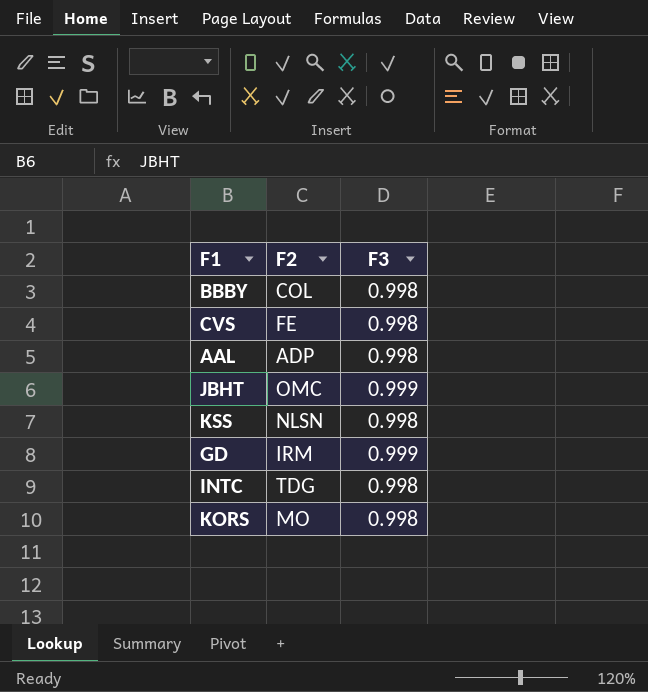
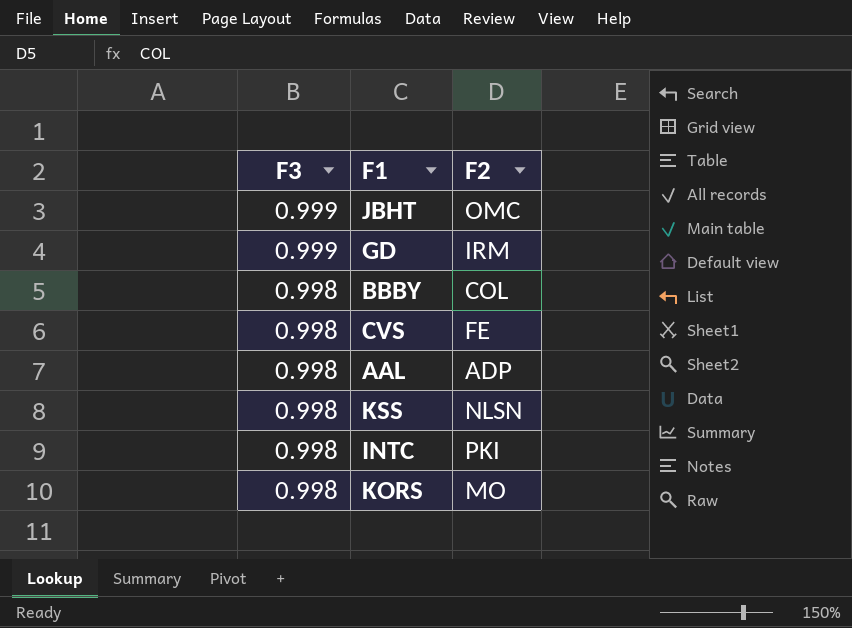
row order: none -> F3 descending
column F3 | position: 3 -> 1
INTC | F2: TDG -> PKI

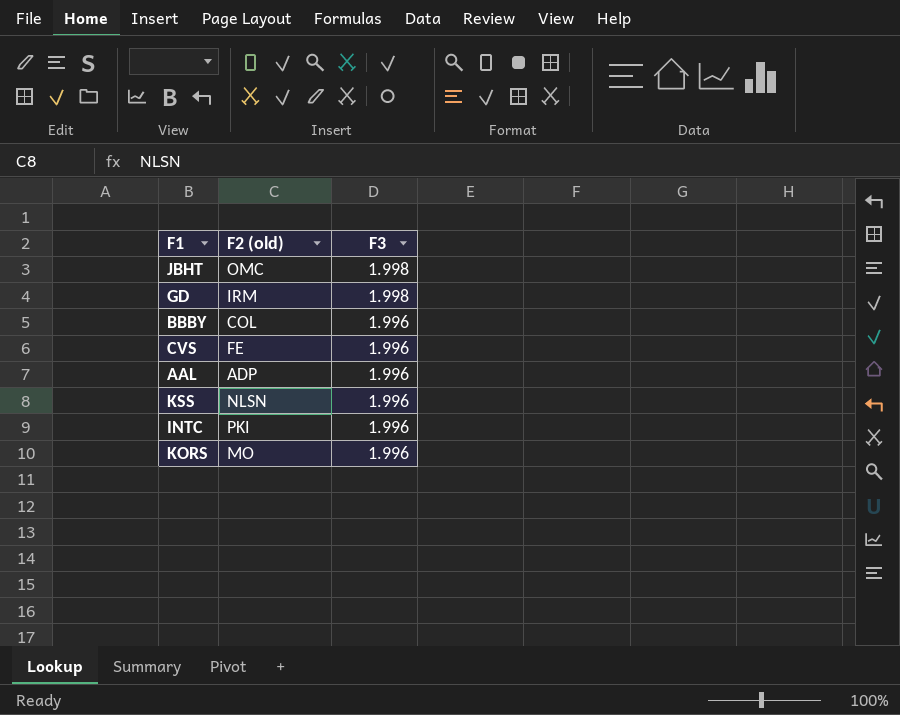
column name: F2 -> F2 (old)
column F3 | position: 1 -> 3
JBHT | F3: 0.999 -> 1.998
GD | F3: 0.999 -> 1.998
BBBY | F3: 0.998 -> 1.996
CVS | F3: 0.998 -> 1.996
AAL | F3: 0.998 -> 1.996
KSS | F3: 0.998 -> 1.996
INTC | F3: 0.998 -> 1.996
KORS | F3: 0.998 -> 1.996

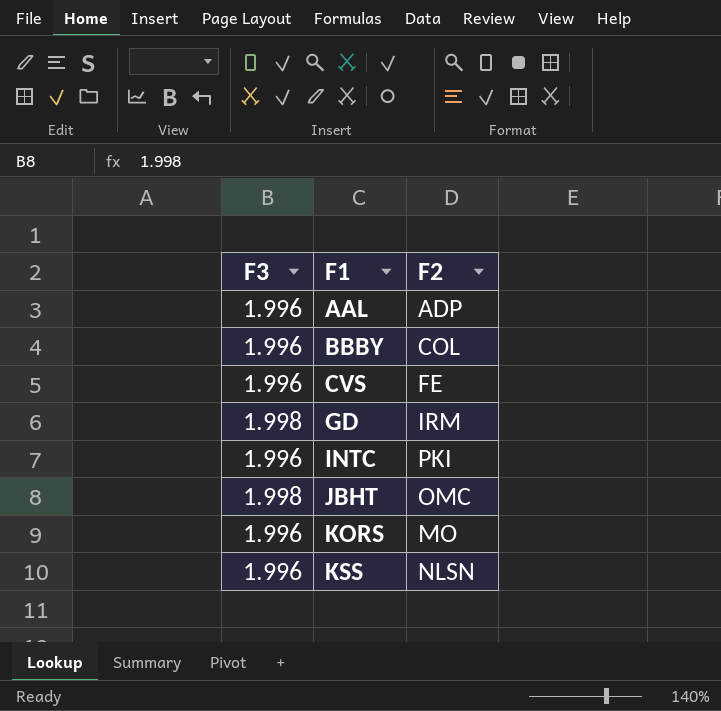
row order: F3 descending -> F1 ascending
column F3 | position: 3 -> 1
column name: F2 (old) -> F2

